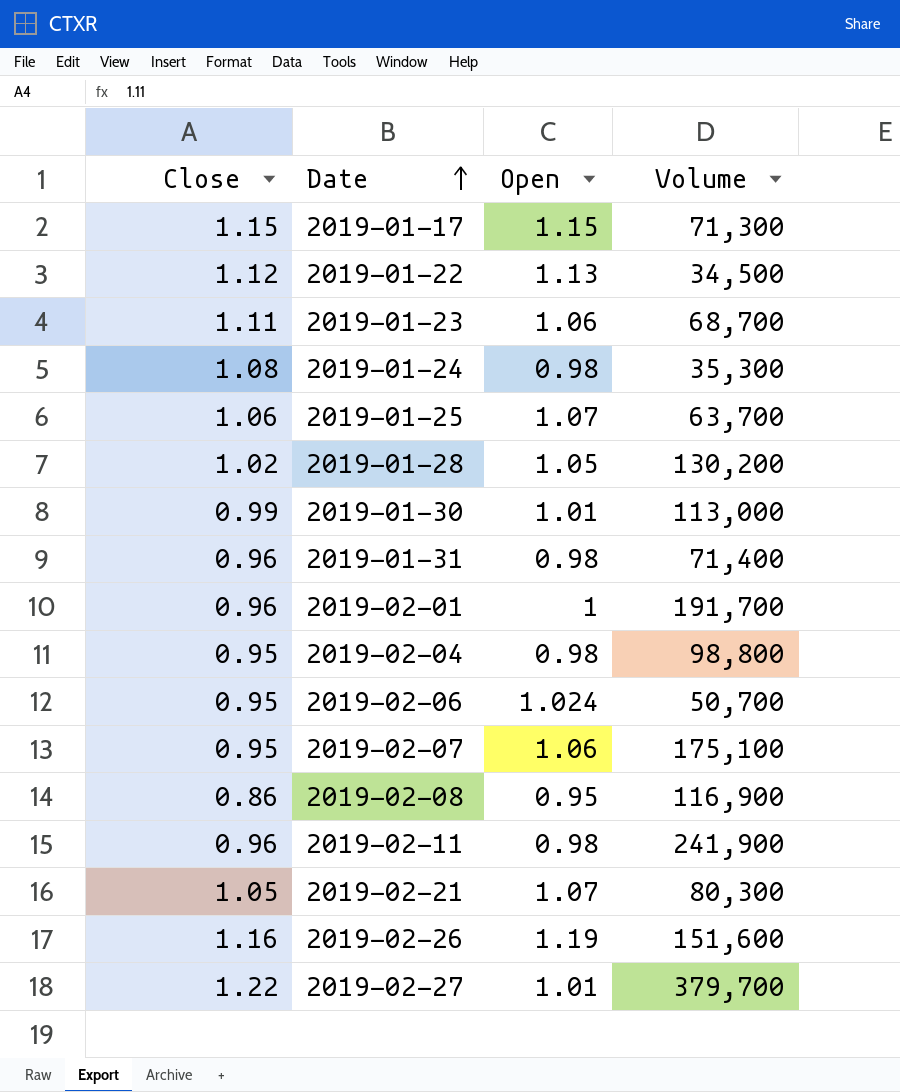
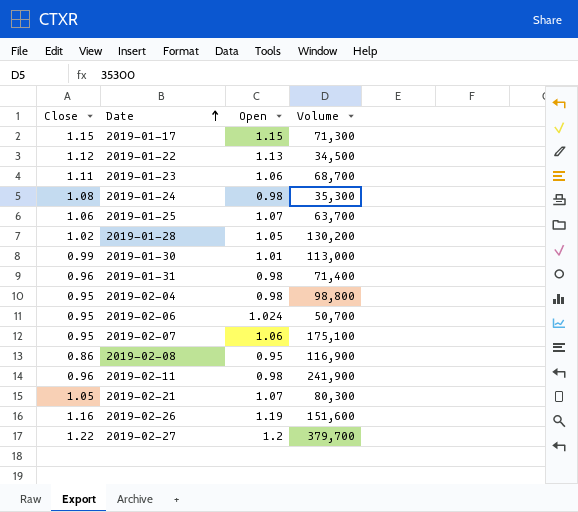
row 2019-02-01: 0.96 | 1 | 191,700 -> none
2019-02-27 | Open: 1.01 -> 1.2

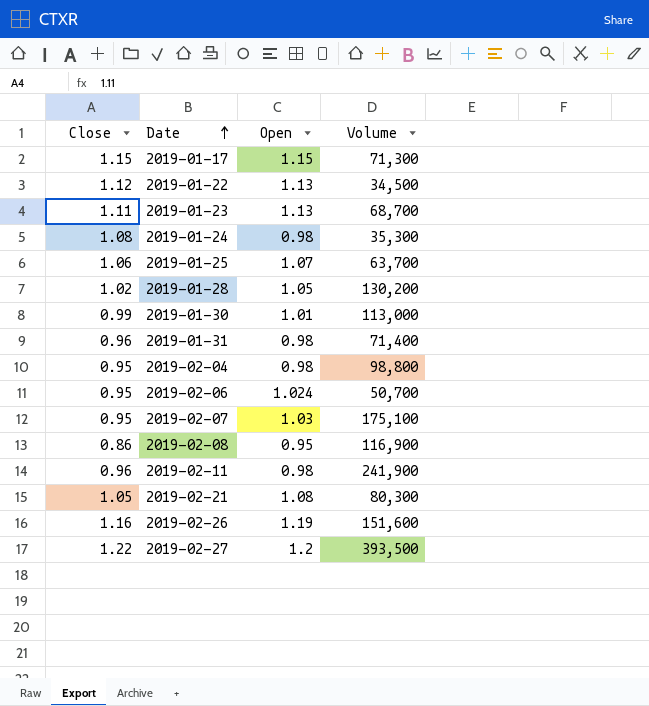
2019-01-23 | Open: 1.06 -> 1.13
2019-02-07 | Open: 1.06 -> 1.03
2019-02-21 | Open: 1.07 -> 1.08
2019-02-27 | Volume: 379,700 -> 393,500

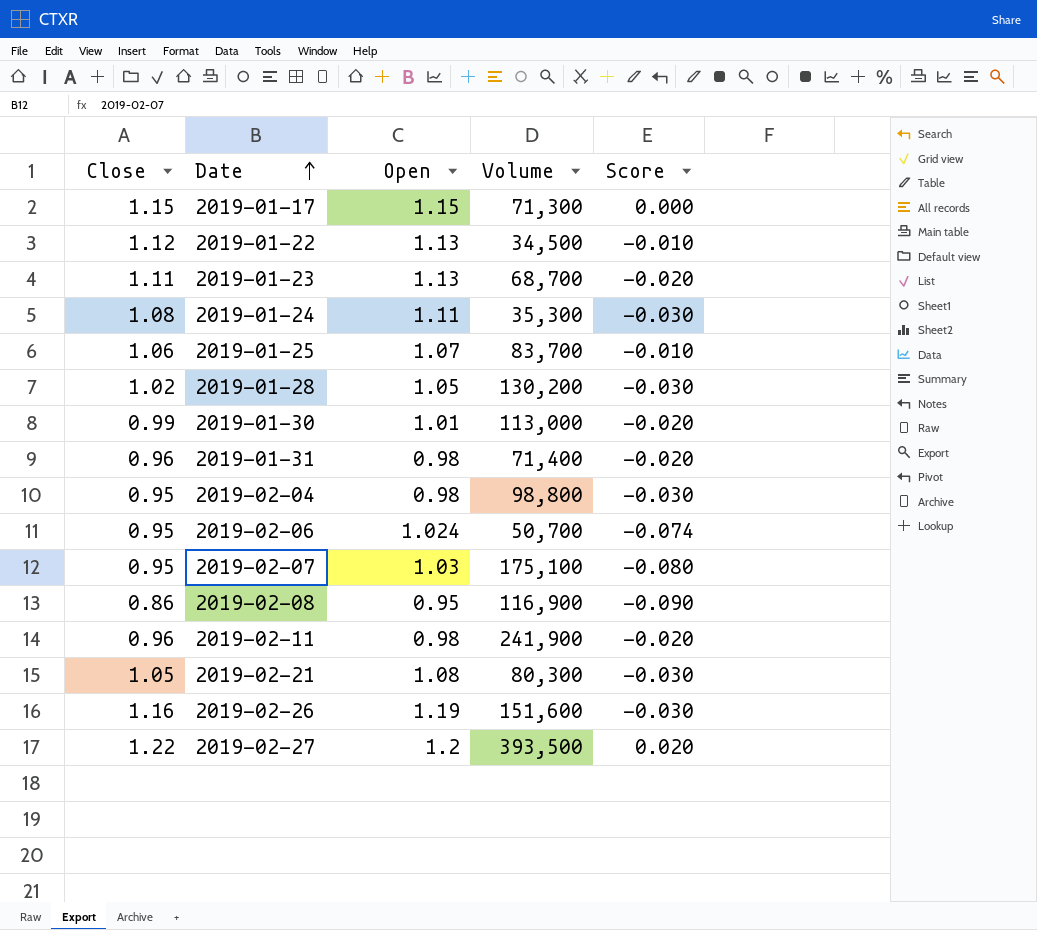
column Score | formula: none -> [Close] - [Open]
2019-01-24 | Open: 0.98 -> 1.11
2019-01-25 | Volume: 63,700 -> 83,700

